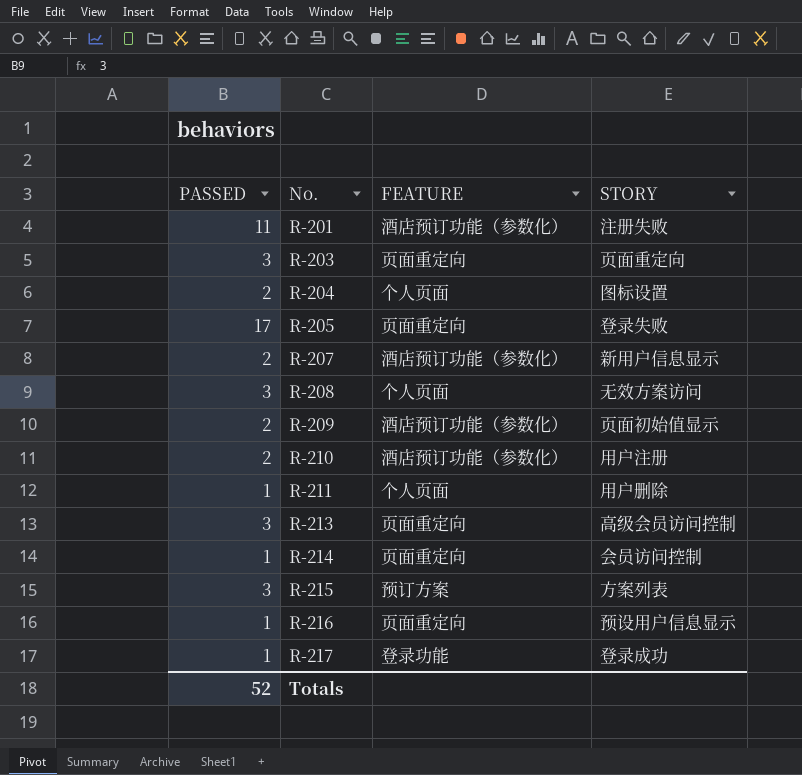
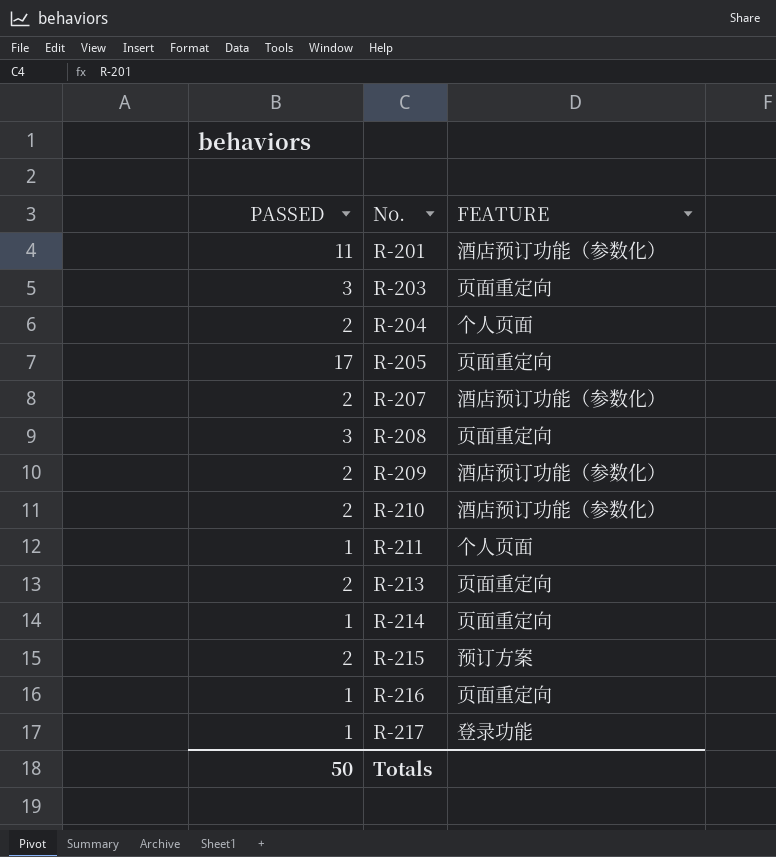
column STORY | position: 4 -> none
R-208 | FEATURE: 个人页面 -> 页面重定向
R-213 | PASSED: 3 -> 2
R-215 | PASSED: 3 -> 2
Totals | PASSED: 52 -> 50

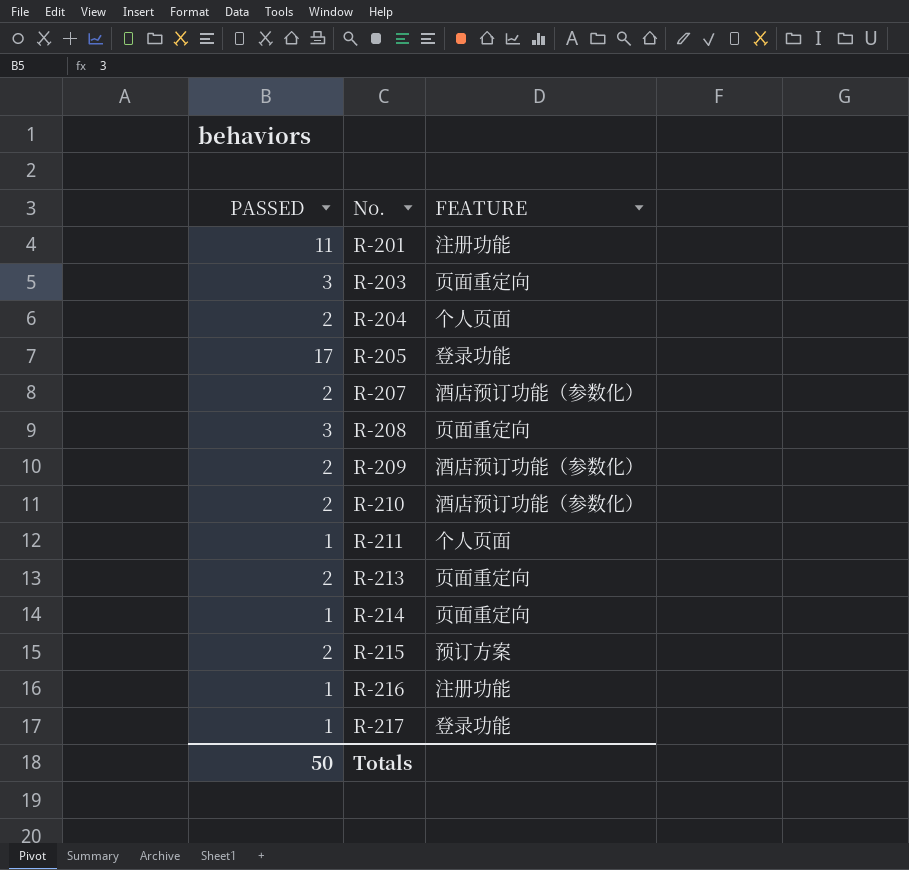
R-201 | FEATURE: 酒店预订功能（参数化） -> 注册功能
R-205 | FEATURE: 页面重定向 -> 登录功能
R-216 | FEATURE: 页面重定向 -> 注册功能

